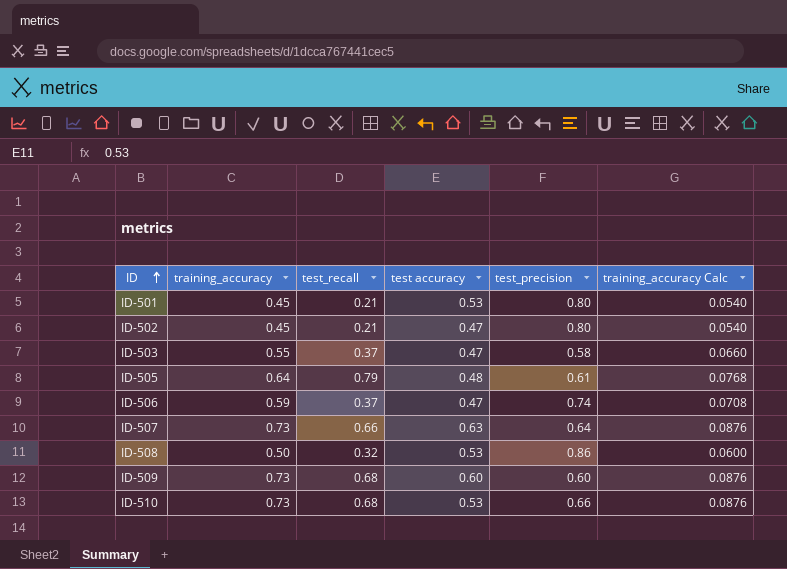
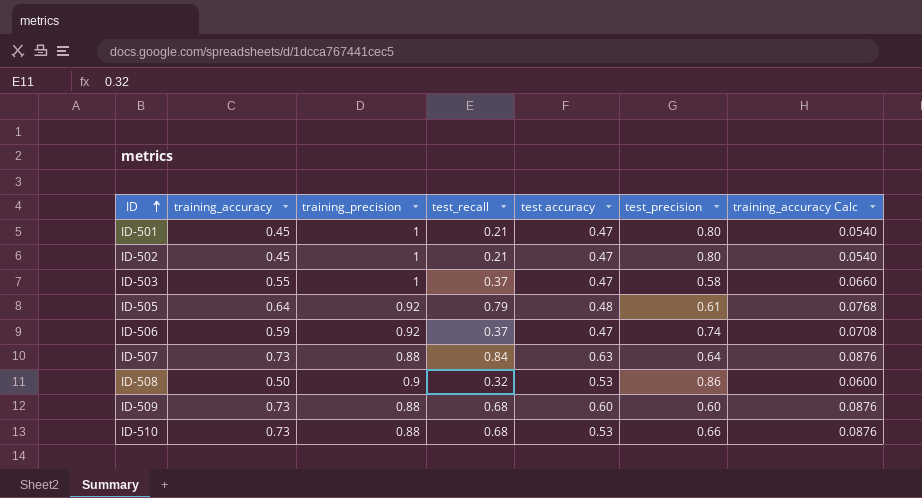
column training_precision | position: none -> 3
ID-501 | test accuracy: 0.53 -> 0.47
ID-507 | test_recall: 0.66 -> 0.84

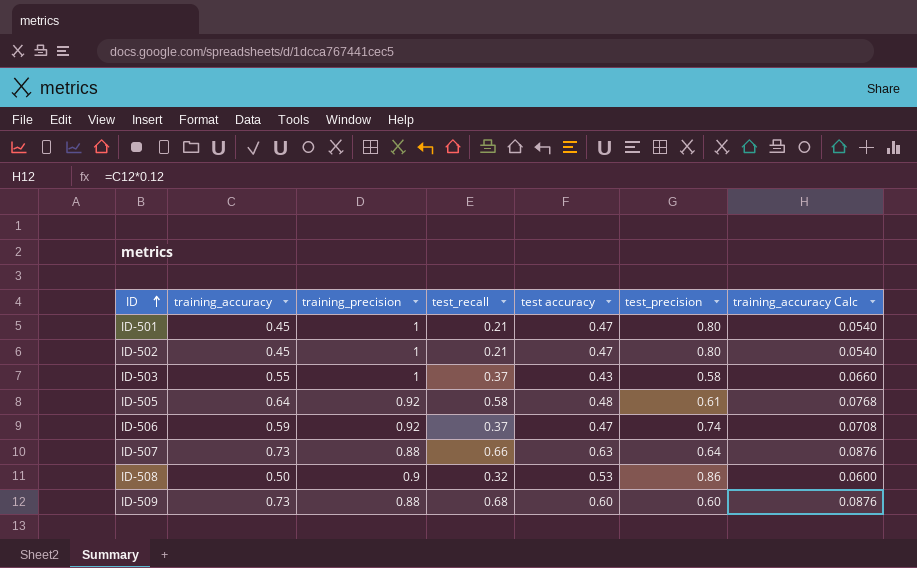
row ID-510: 0.73 | 0.88 | 0.68 | 0.53 | 0.66 | 0.0876 -> none
ID-503 | test accuracy: 0.47 -> 0.43
ID-505 | test_recall: 0.79 -> 0.58
ID-507 | test_recall: 0.84 -> 0.66

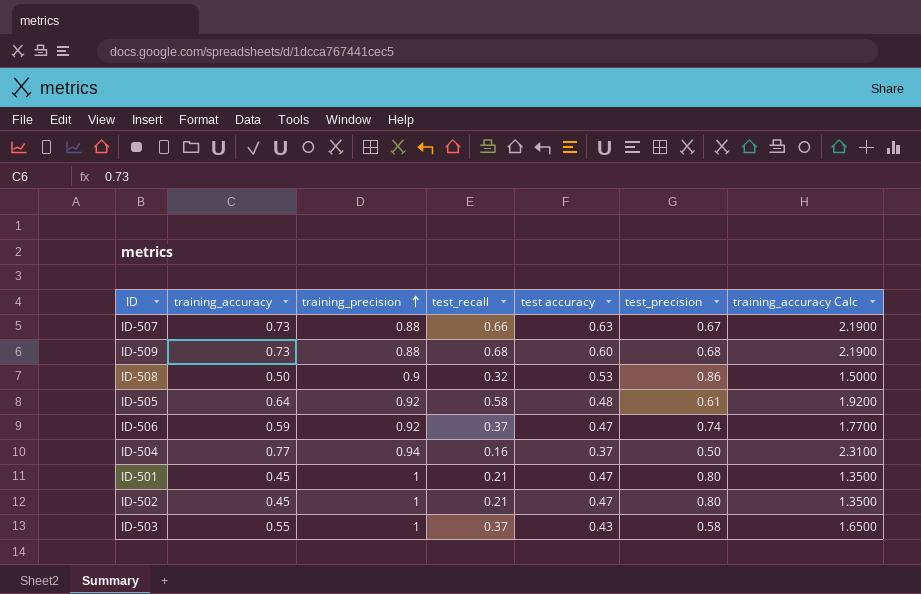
row order: ID ascending -> training_precision ascending
column training_accuracy Calc | formula: [training_accuracy] * 0.12 -> [training_accuracy] * 3
ID-507 | test_precision: 0.64 -> 0.67
ID-509 | test_precision: 0.60 -> 0.68
row ID-504: none -> 0.77 | 0.94 | 0.16 | 0.37 | 0.50 | 2.3100

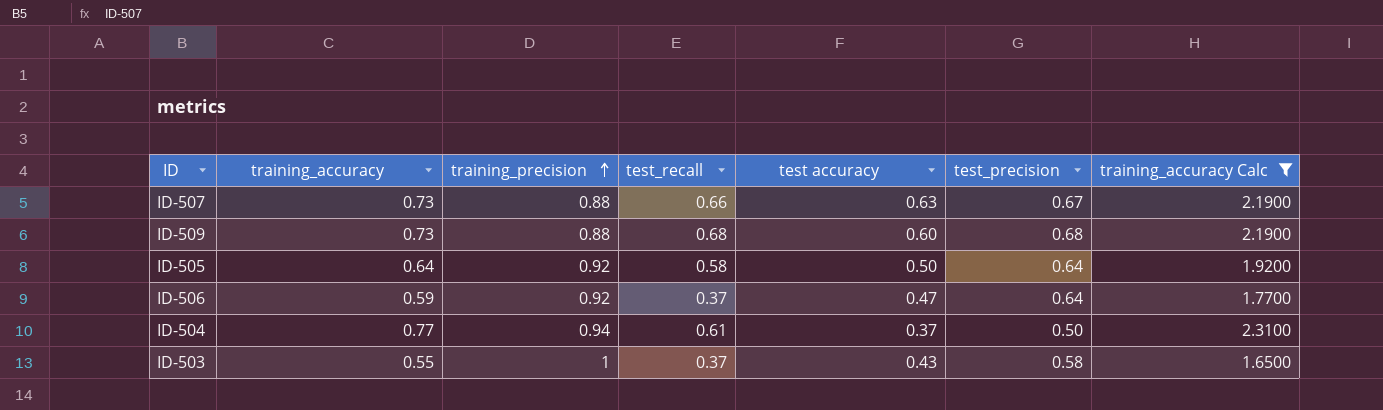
filter: none -> training_accuracy Calc >= 1.6500
ID-505 | test accuracy: 0.48 -> 0.50
ID-505 | test_precision: 0.61 -> 0.64
ID-506 | test_precision: 0.74 -> 0.64
ID-504 | test_recall: 0.16 -> 0.61

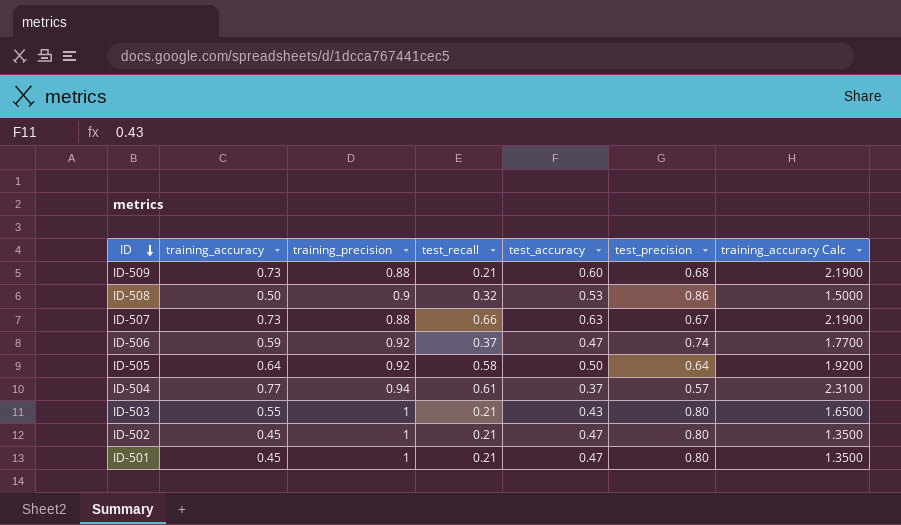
filter: training_accuracy Calc >= 1.6500 -> none
row order: training_precision ascending -> ID descending
column name: test accuracy -> test_accuracy
ID-509 | test_recall: 0.68 -> 0.21
ID-506 | test_precision: 0.64 -> 0.74
ID-504 | test_precision: 0.50 -> 0.57
ID-503 | test_recall: 0.37 -> 0.21
ID-503 | test_precision: 0.58 -> 0.80

